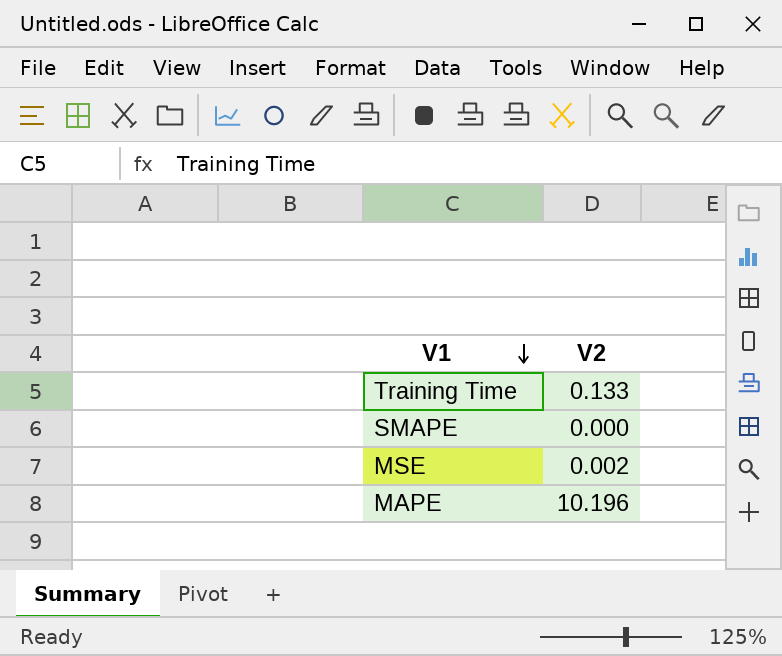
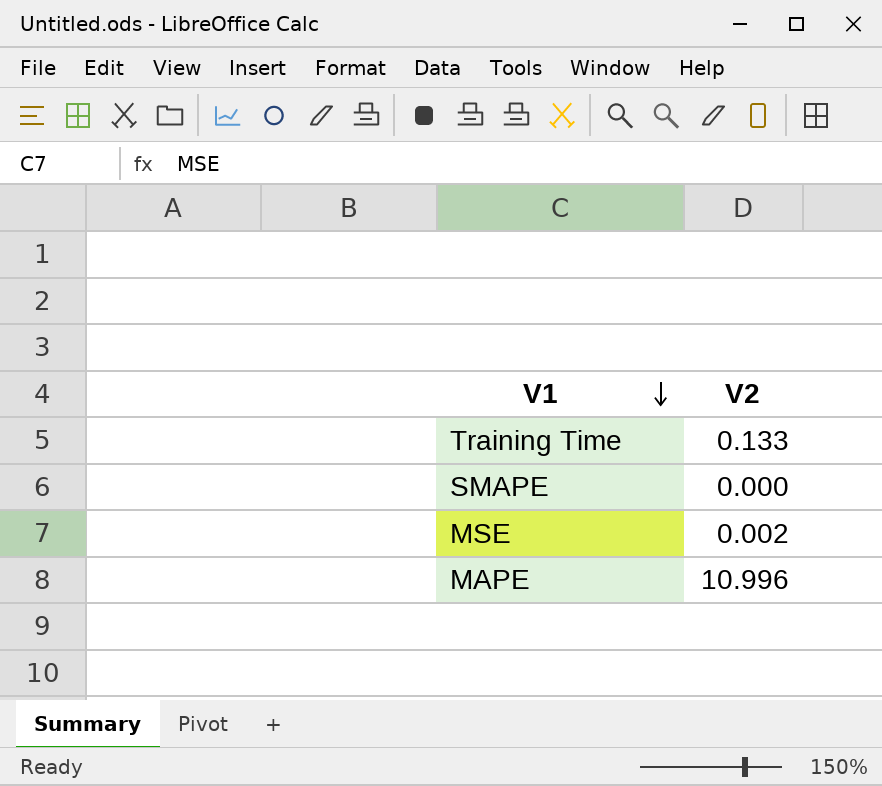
MAPE | V2: 10.196 -> 10.996

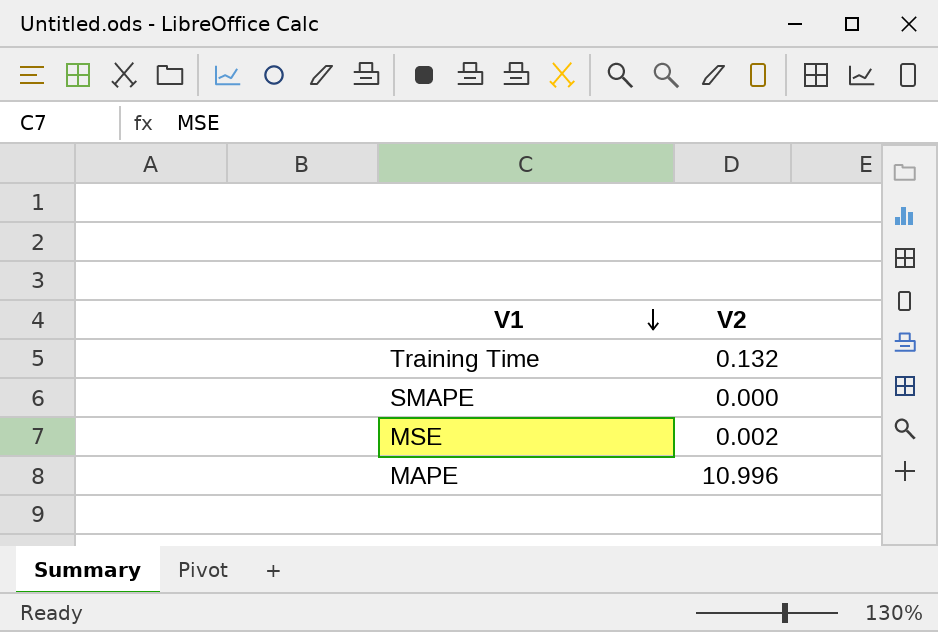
Training Time | V2: 0.133 -> 0.132

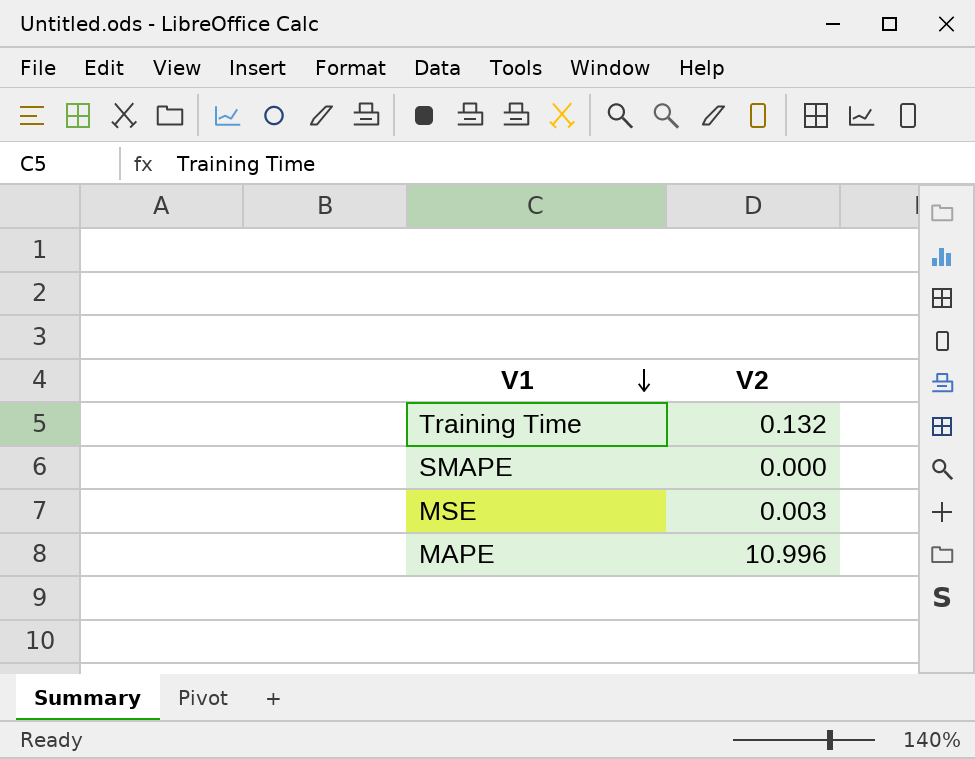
MSE | V2: 0.002 -> 0.003

